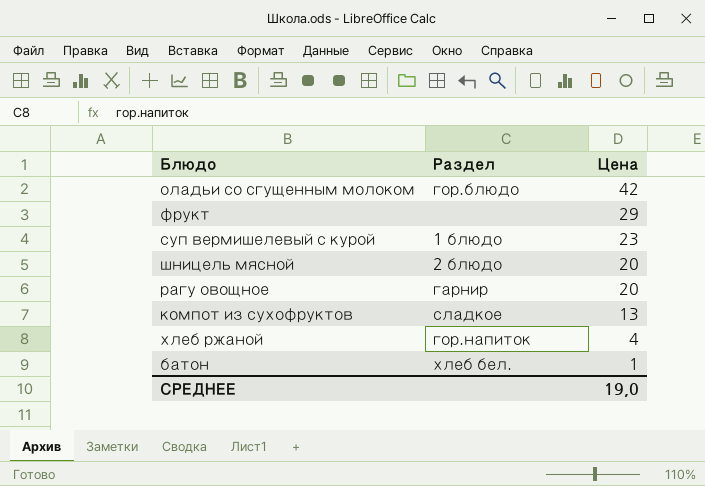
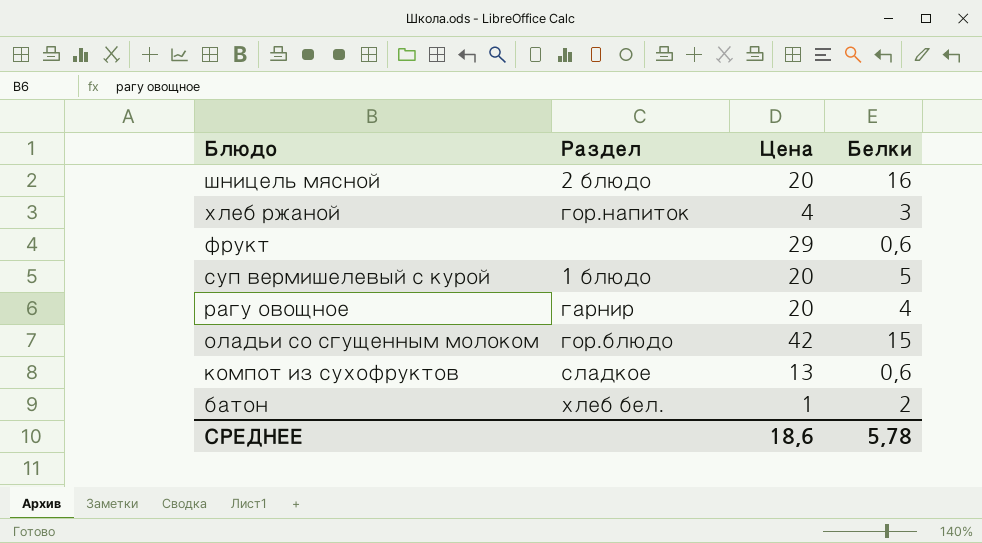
row order: Цена descending -> Блюдо descending
column Белки | position: none -> 4
суп вермишелевый с курой | Цена: 23 -> 20
СРЕДНЕЕ | Цена: 19,0 -> 18,6

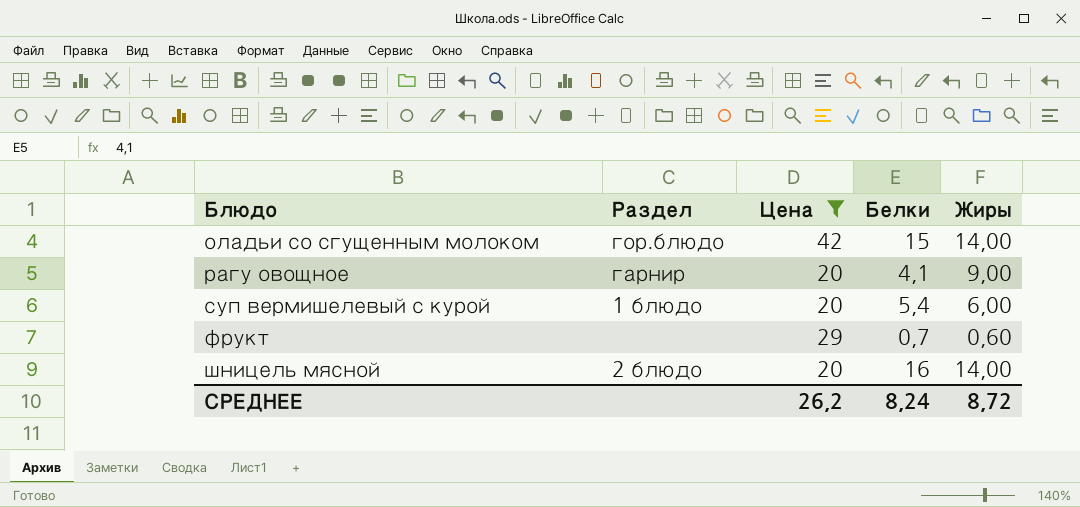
filter: none -> Цена >= 20
row order: Блюдо descending -> Блюдо ascending
column Жиры | position: none -> 5
рагу овощное | Белки: 4 -> 4,1
суп вермишелевый с курой | Белки: 5 -> 5,4
фрукт | Белки: 0,6 -> 0,7
СРЕДНЕЕ | Цена: 18,6 -> 26,2
СРЕДНЕЕ | Белки: 5,78 -> 8,24

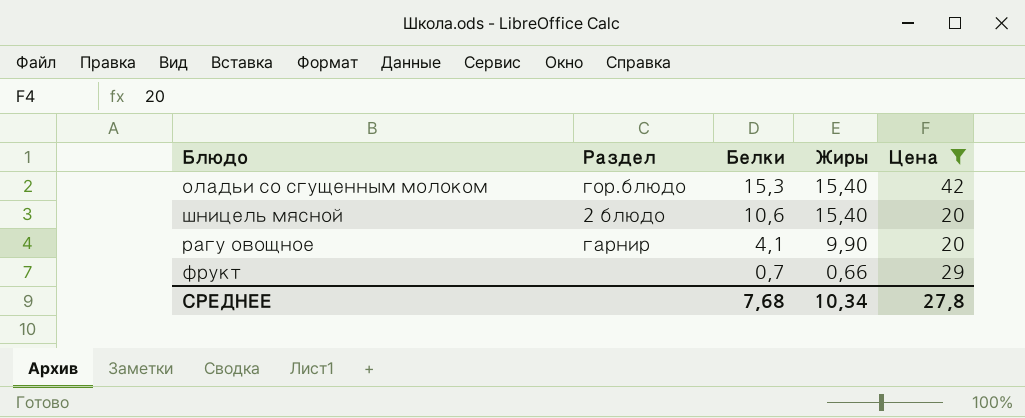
row order: Блюдо ascending -> Белки descending
column Цена | position: 3 -> 5
row суп вермишелевый с курой: 1 блюдо | 20 | 5,4 | 6,00 -> none
оладьи со сгущенным молоком | Белки: 15 -> 15,3
оладьи со сгущенным молоком | Жиры: 14,00 -> 15,40
шницель мясной | Белки: 16 -> 10,6
шницель мясной | Жиры: 14,00 -> 15,40
рагу овощное | Жиры: 9,00 -> 9,90
фрукт | Жиры: 0,60 -> 0,66
СРЕДНЕЕ | Белки: 8,24 -> 7,68
СРЕДНЕЕ | Жиры: 8,72 -> 10,34
СРЕДНЕЕ | Цена: 26,2 -> 27,8

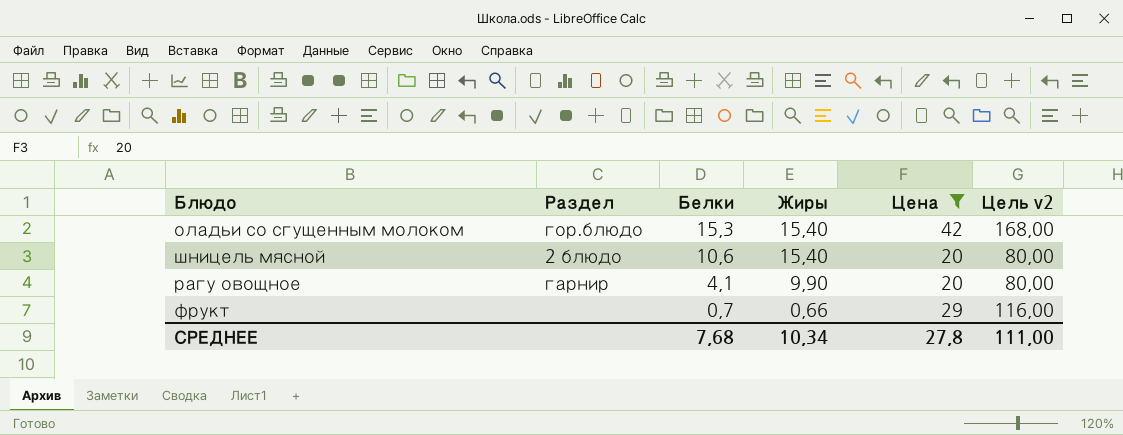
column Цель v2 | formula: none -> [Цена] * 4

